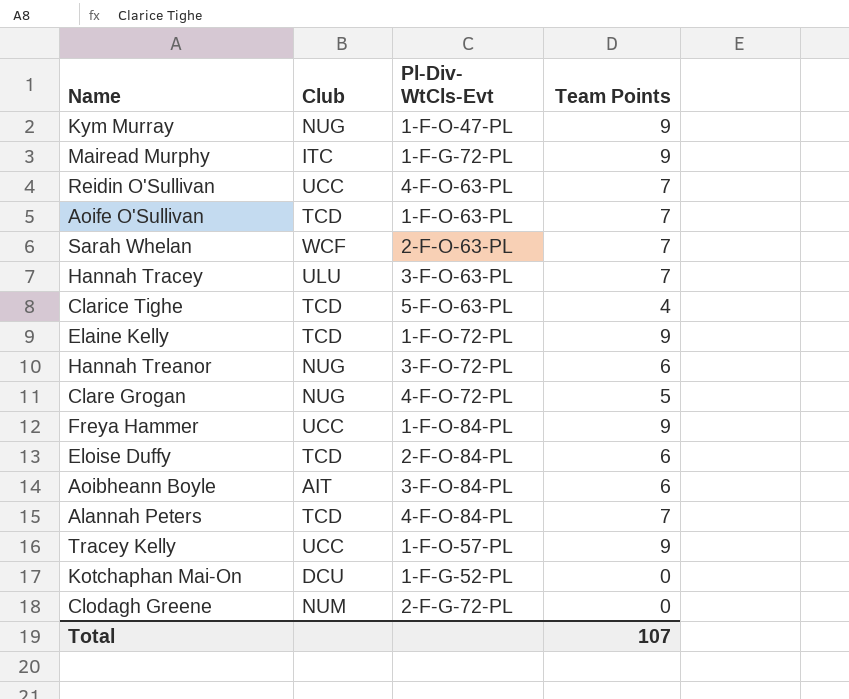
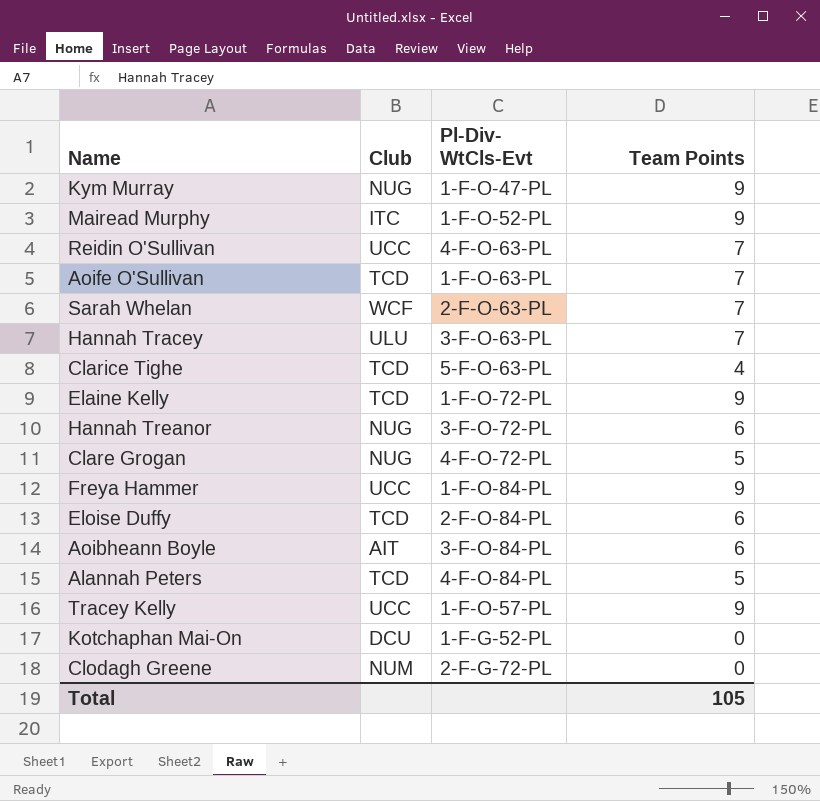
Mairead Murphy | Pl-Div- WtCls-Evt: 1-F-G-72-PL -> 1-F-O-52-PL
Alannah Peters | Team Points: 7 -> 5
Total | Team Points: 107 -> 105

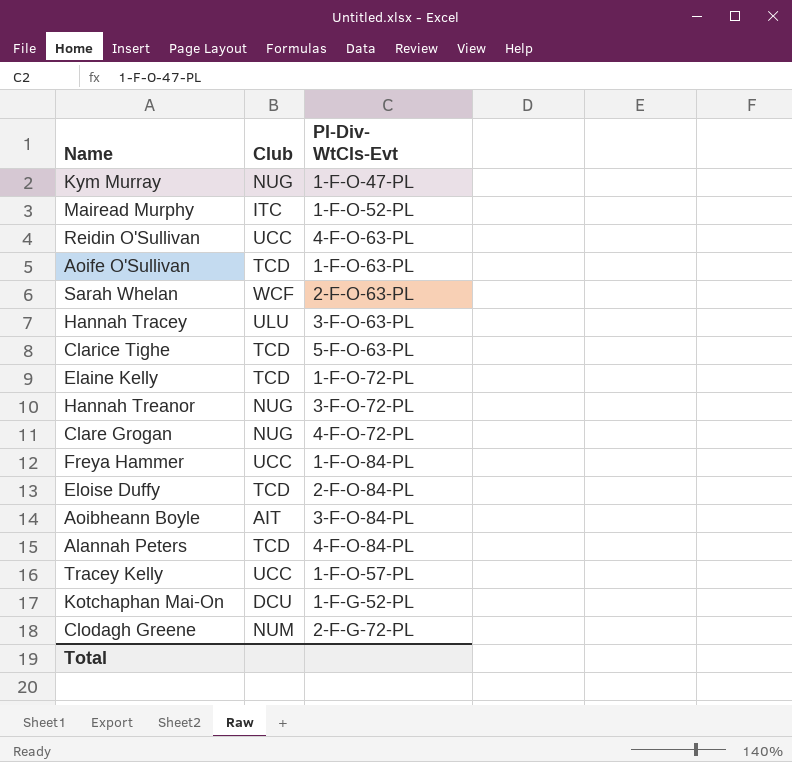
column Team Points | position: 4 -> none

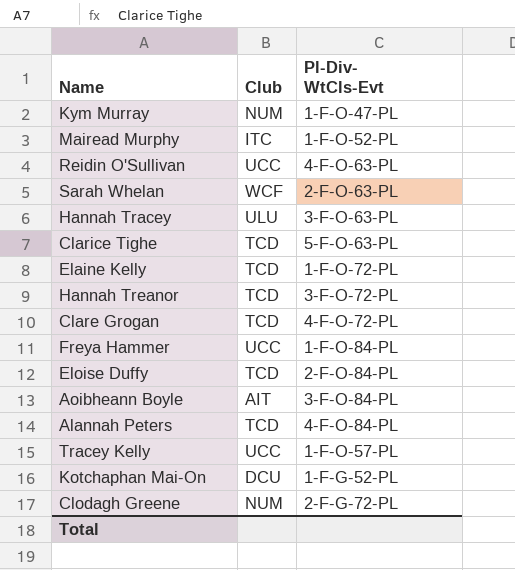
row Aoife O'Sullivan: TCD | 1-F-O-63-PL -> none
Kym Murray | Club: NUG -> NUM
Hannah Treanor | Club: NUG -> TCD
Clare Grogan | Club: NUG -> TCD

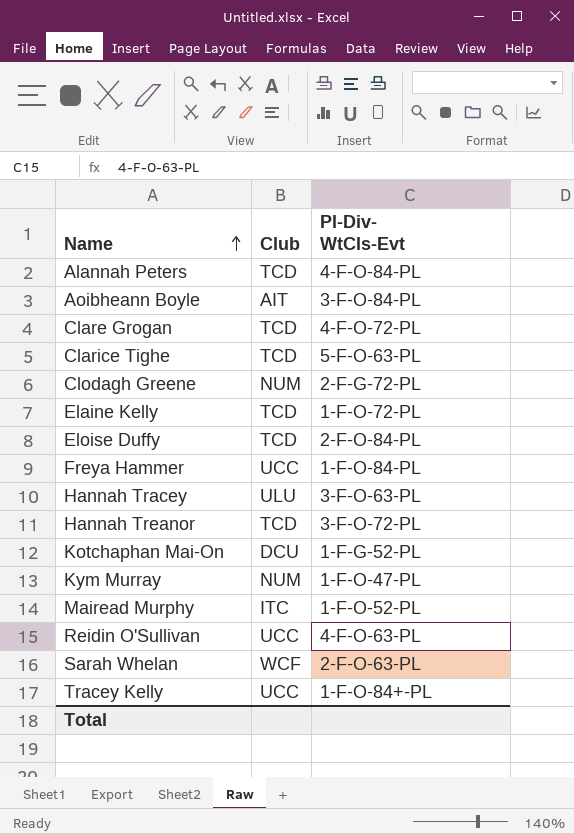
row order: none -> Name ascending
Tracey Kelly | Pl-Div- WtCls-Evt: 1-F-O-57-PL -> 1-F-O-84+-PL

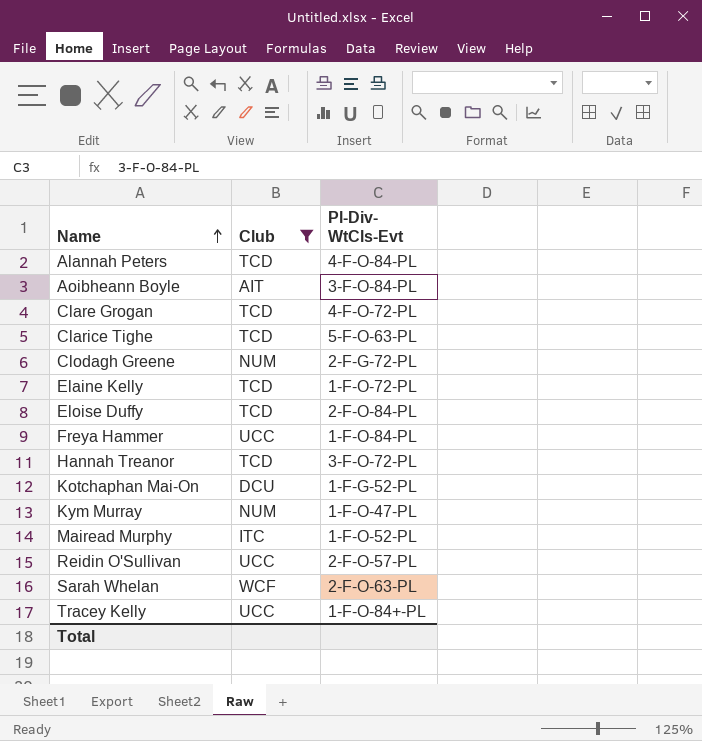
filter: none -> Club != ULU
Reidin O'Sullivan | Pl-Div- WtCls-Evt: 4-F-O-63-PL -> 2-F-O-57-PL

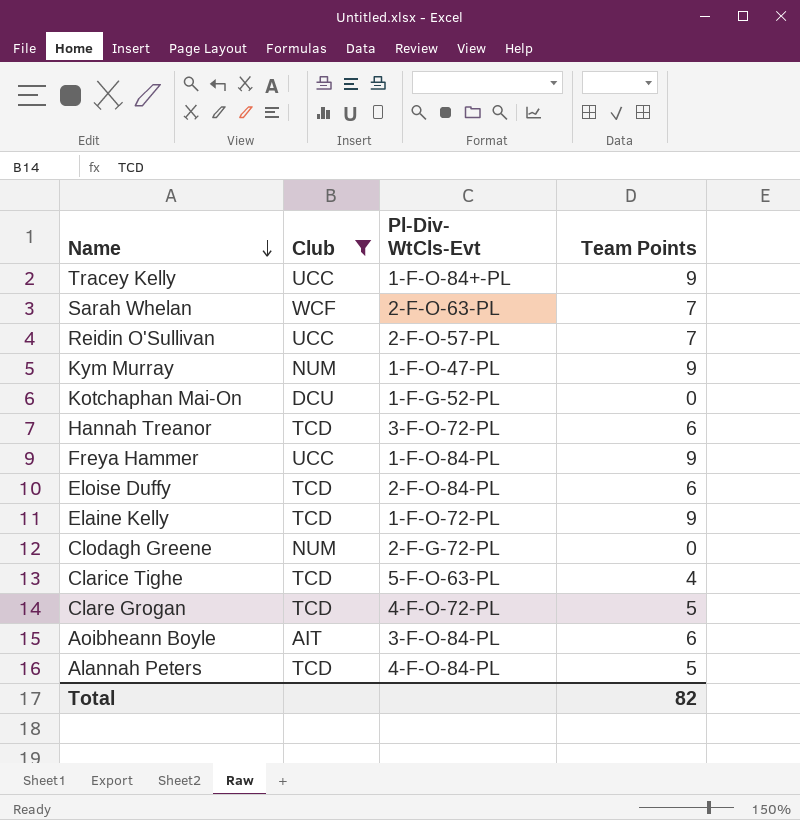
row order: Name ascending -> Name descending
column Team Points | position: none -> 4
row Mairead Murphy: ITC | 1-F-O-52-PL -> none

